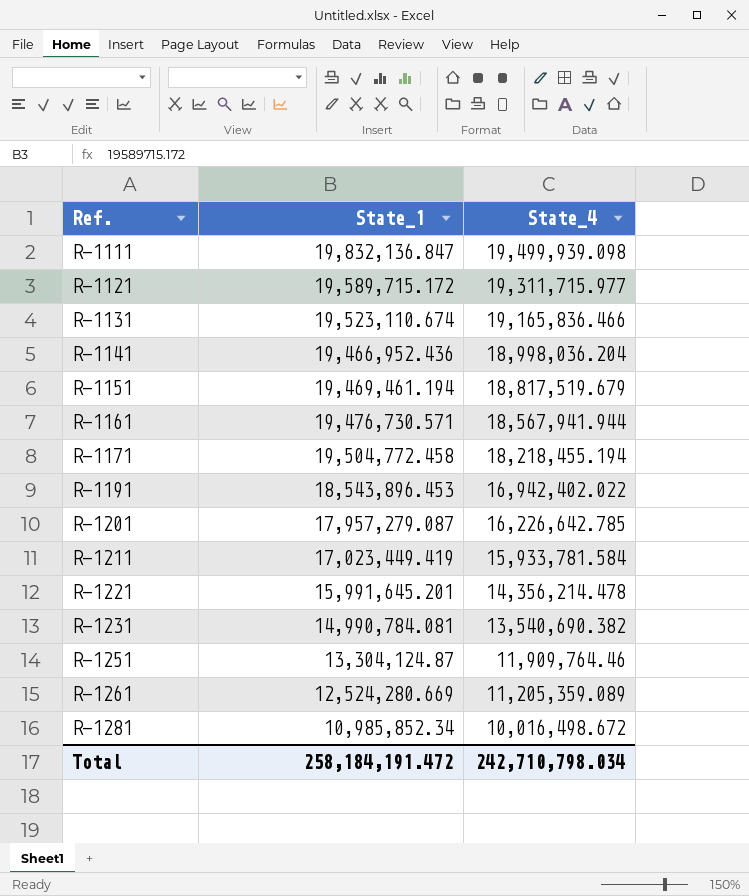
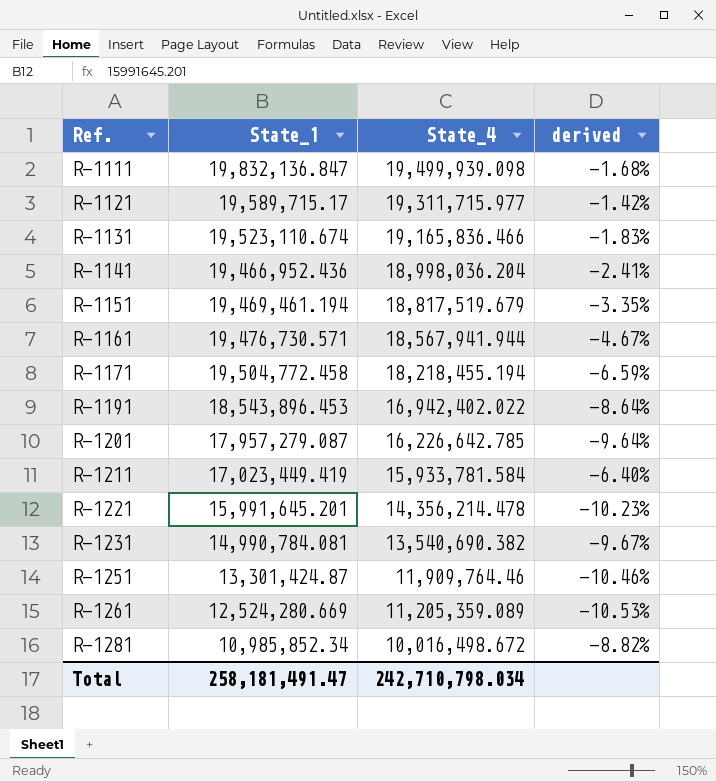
column derived | formula: none -> ([State_4] - [State_1]) / [State_1]
R-1121 | State_1: 19,589,715.172 -> 19,589,715.17
R-1251 | State_1: 13,304,124.87 -> 13,301,424.87
Total | State_1: 258,184,191.472 -> 258,181,491.47

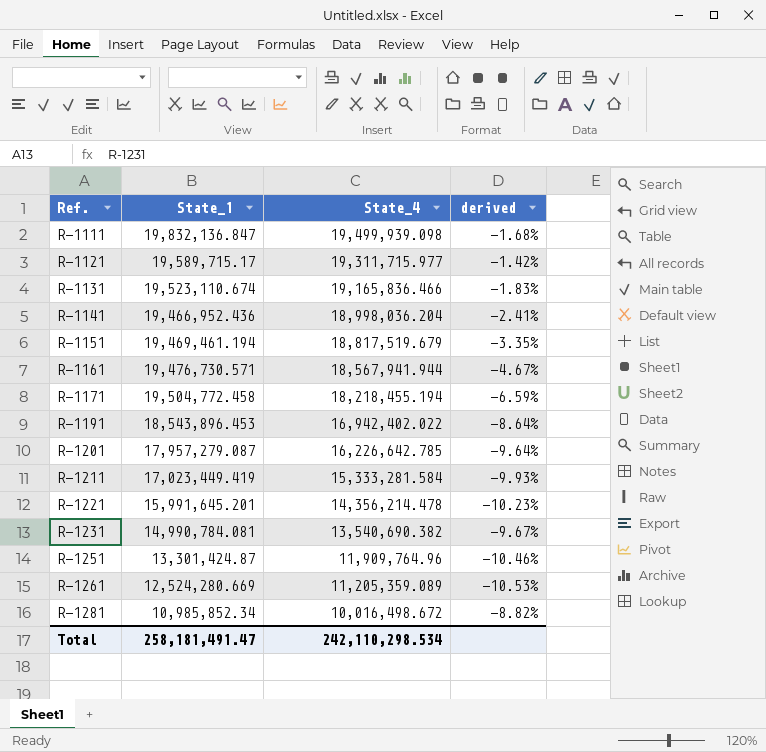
R-1211 | State_4: 15,933,781.584 -> 15,333,281.584
R-1211 | derived: -6.40% -> -9.93%
R-1251 | State_4: 11,909,764.46 -> 11,909,764.96
Total | State_4: 242,710,798.034 -> 242,110,298.534

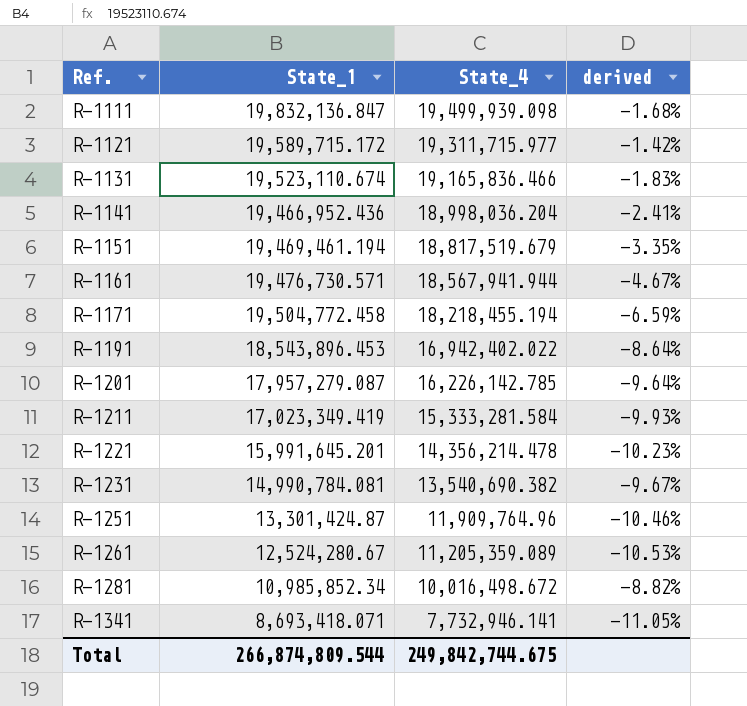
R-1121 | State_1: 19,589,715.17 -> 19,589,715.172
R-1201 | State_4: 16,226,642.785 -> 16,226,142.785
R-1211 | State_1: 17,023,449.419 -> 17,023,349.419
R-1261 | State_1: 12,524,280.669 -> 12,524,280.67
row R-1341: none -> 8,693,418.071 | 7,732,946.141 | -11.05%
Total | State_1: 258,181,491.47 -> 266,874,809.544
Total | State_4: 242,110,298.534 -> 249,842,744.675

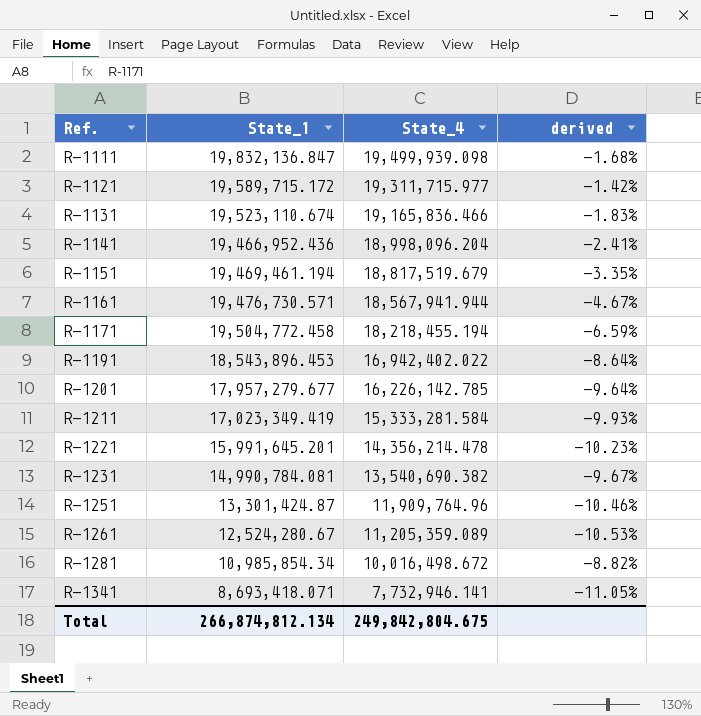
R-1141 | State_4: 18,998,036.204 -> 18,998,096.204
R-1201 | State_1: 17,957,279.087 -> 17,957,279.677
R-1281 | State_1: 10,985,852.34 -> 10,985,854.34
Total | State_1: 266,874,809.544 -> 266,874,812.134
Total | State_4: 249,842,744.675 -> 249,842,804.675

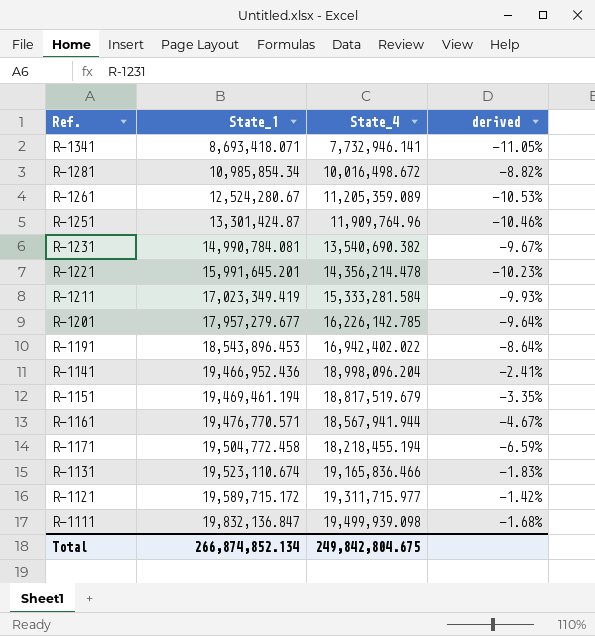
row order: Ref. ascending -> State_1 ascending
R-1161 | State_1: 19,476,730.571 -> 19,476,770.571
Total | State_1: 266,874,812.134 -> 266,874,852.134

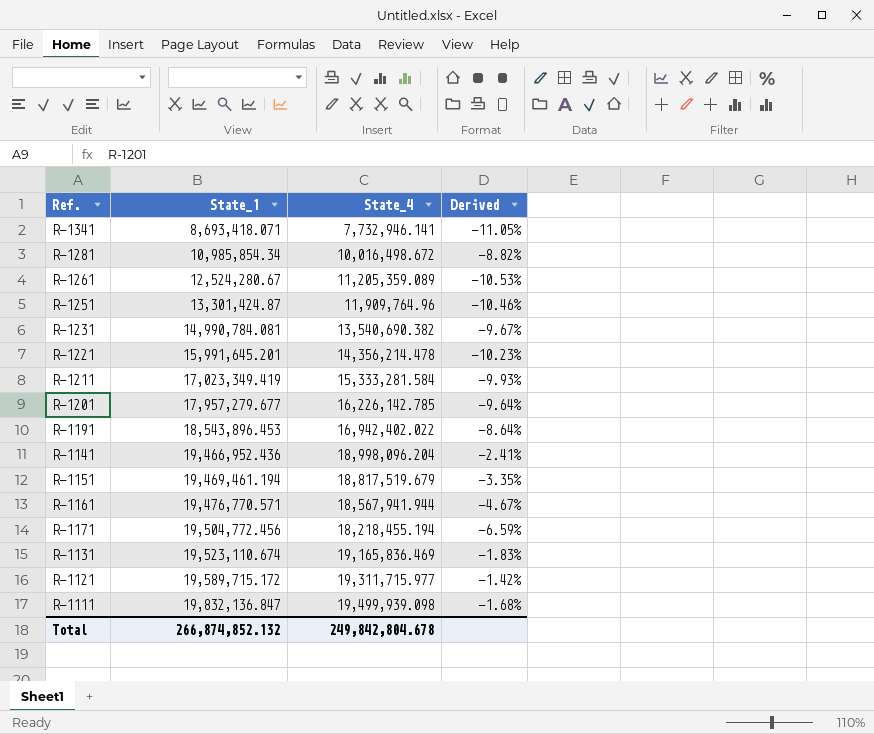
column name: derived -> Derived
R-1171 | State_1: 19,504,772.458 -> 19,504,772.456
R-1131 | State_4: 19,165,836.466 -> 19,165,836.469
Total | State_1: 266,874,852.134 -> 266,874,852.132
Total | State_4: 249,842,804.675 -> 249,842,804.678

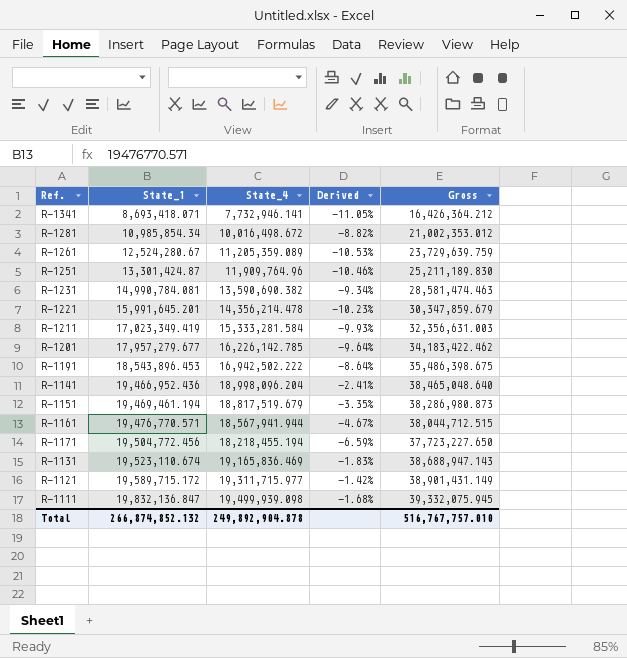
column Gross | formula: none -> [State_1] + [State_4]
R-1231 | State_4: 13,540,690.382 -> 13,590,690.382
R-1231 | Derived: -9.67% -> -9.34%
R-1191 | State_4: 16,942,402.022 -> 16,942,502.222
Total | State_4: 249,842,804.678 -> 249,892,904.878

